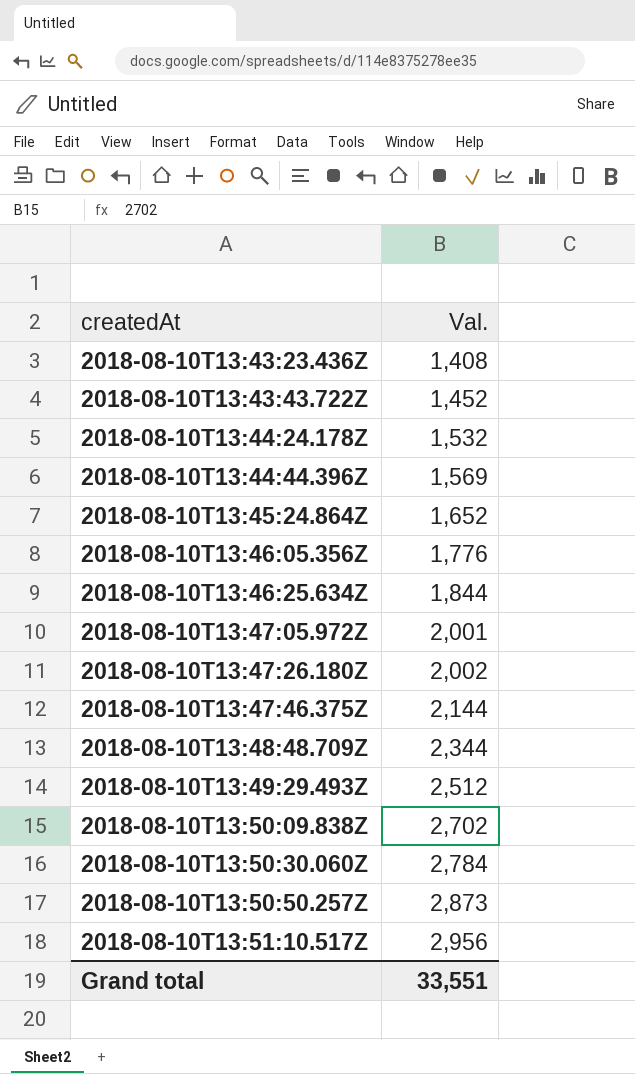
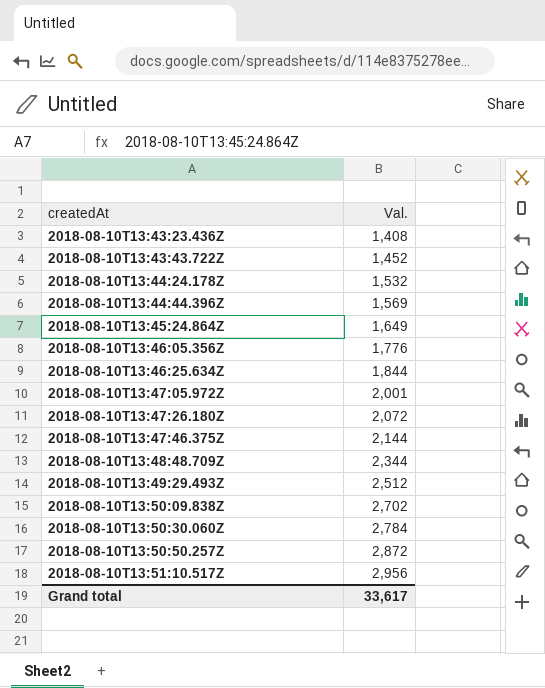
2018-08-10T13:45:24.864Z | Val.: 1,652 -> 1,649
2018-08-10T13:47:26.180Z | Val.: 2,002 -> 2,072
2018-08-10T13:50:50.257Z | Val.: 2,873 -> 2,872
Grand total | Val.: 33,551 -> 33,617

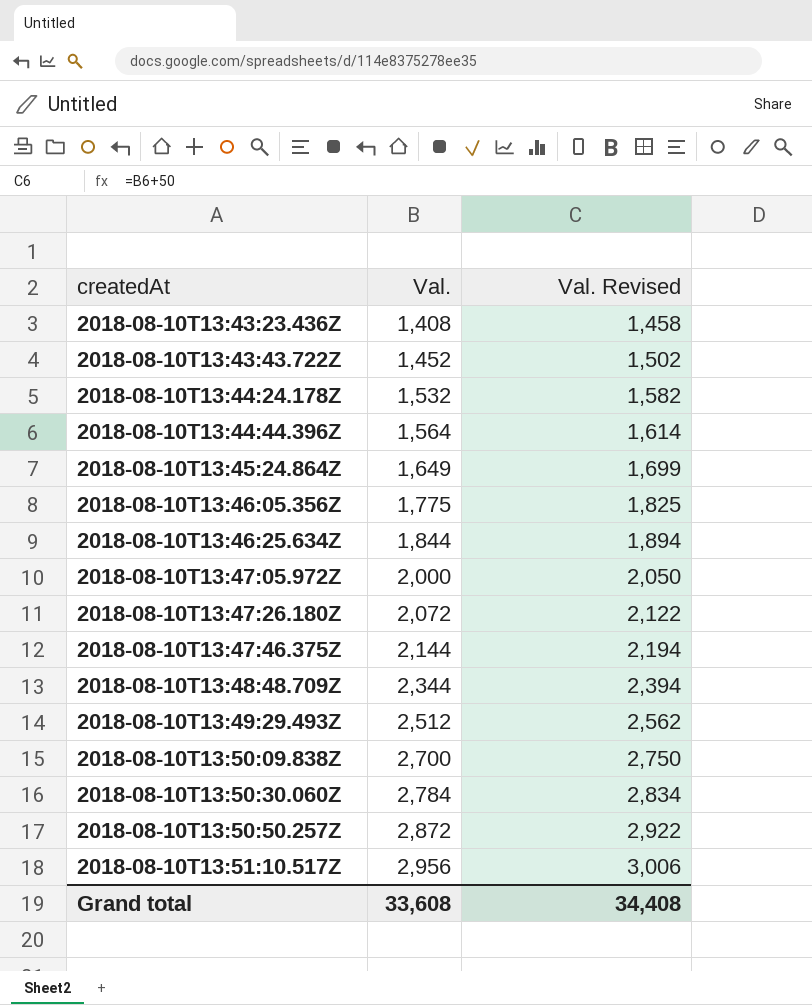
column Val. Revised | formula: none -> [Val.] + 50
2018-08-10T13:44:44.396Z | Val.: 1,569 -> 1,564
2018-08-10T13:46:05.356Z | Val.: 1,776 -> 1,775
2018-08-10T13:47:05.972Z | Val.: 2,001 -> 2,000
2018-08-10T13:50:09.838Z | Val.: 2,702 -> 2,700
Grand total | Val.: 33,617 -> 33,608

